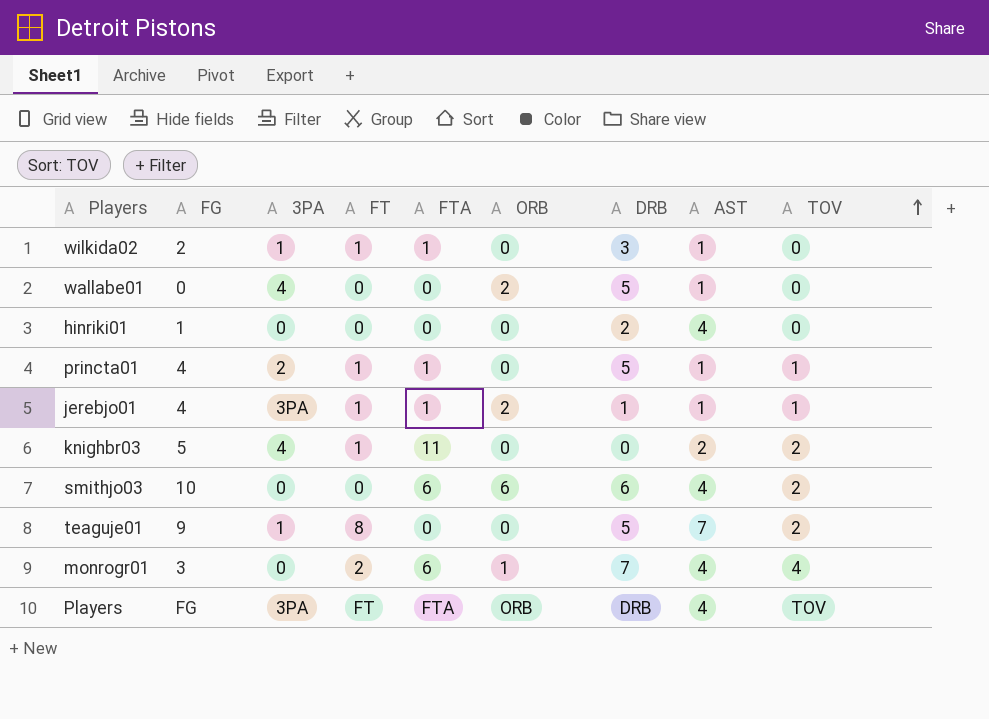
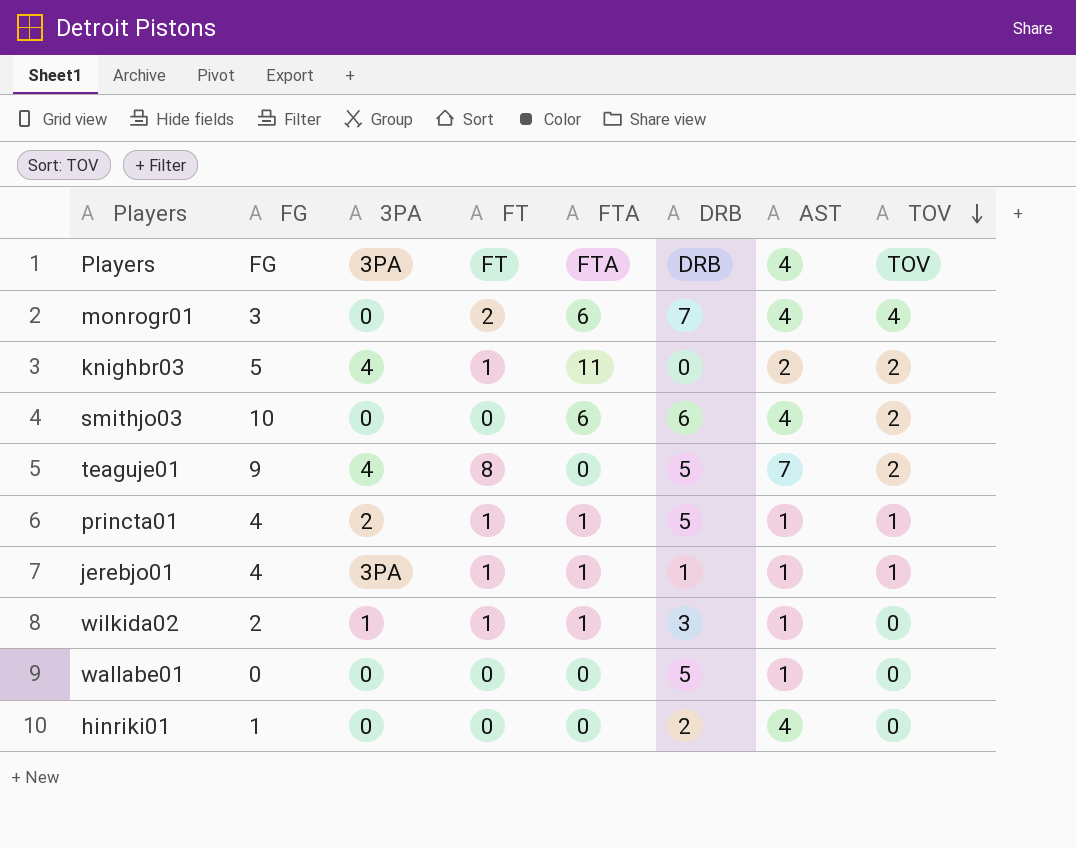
row order: TOV ascending -> TOV descending
column ORB | position: 6 -> none
teaguje01 | 3PA: 1 -> 4
wallabe01 | 3PA: 4 -> 0

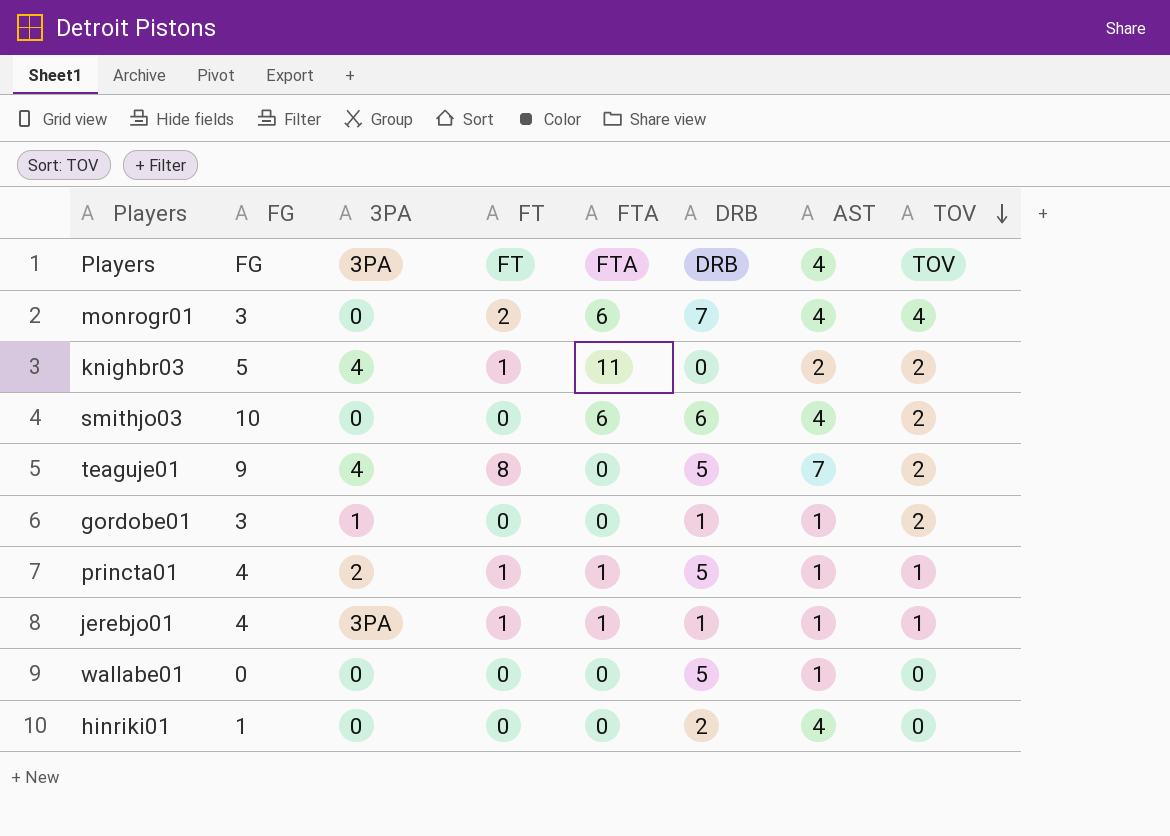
row wilkida02: 2 | 1 | 1 | 1 | 3 | 1 | 0 -> none
row gordobe01: none -> 3 | 1 | 0 | 0 | 1 | 1 | 2

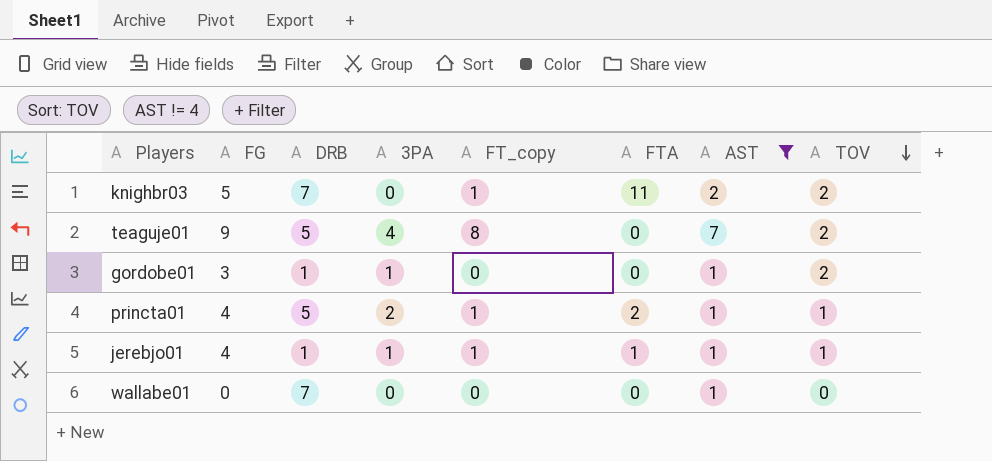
filter: none -> AST != 4
column DRB | position: 6 -> 3
column name: FT -> FT_copy
knighbr03 | DRB: 0 -> 7
knighbr03 | 3PA: 4 -> 0
princta01 | FTA: 1 -> 2
jerebjo01 | 3PA: 3PA -> 1
wallabe01 | DRB: 5 -> 7

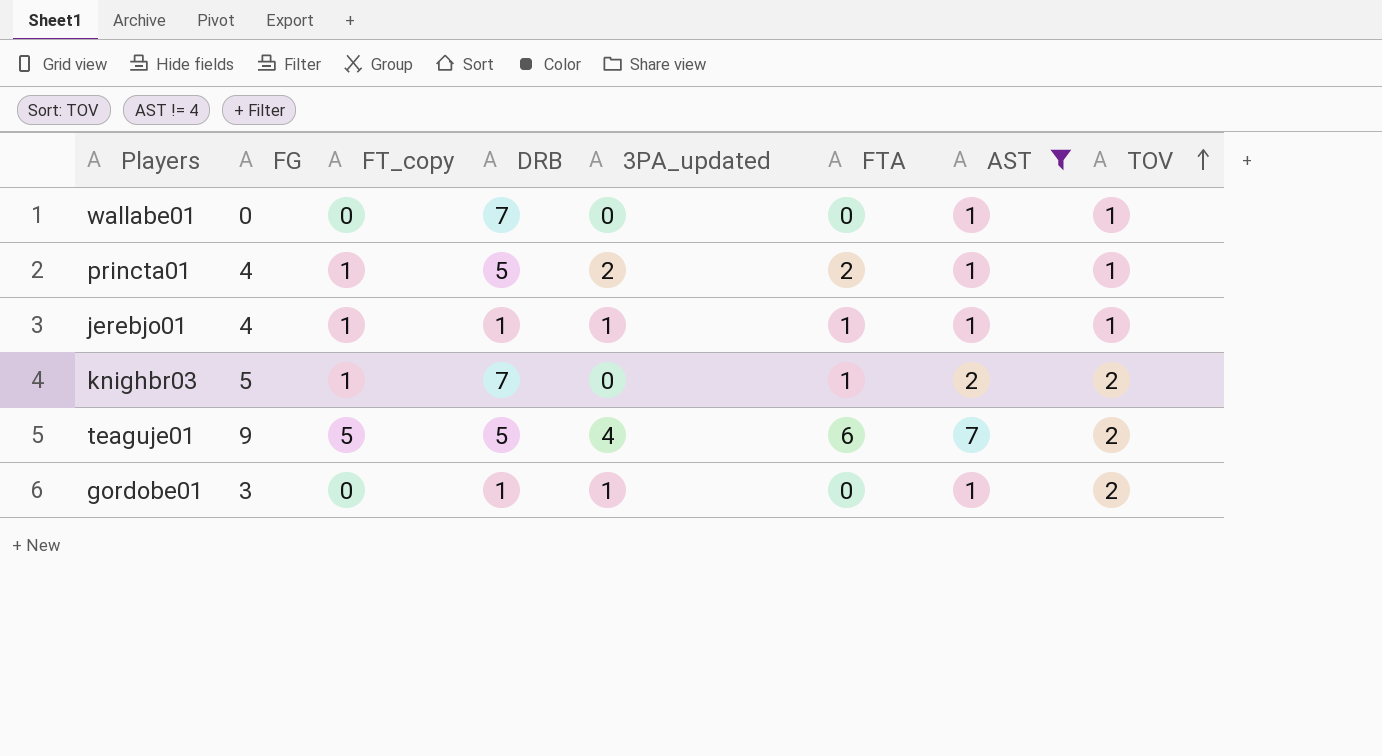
row order: TOV descending -> TOV ascending
column FT_copy | position: 5 -> 3
column name: 3PA -> 3PA_updated
wallabe01 | TOV: 0 -> 1
knighbr03 | FTA: 11 -> 1
teaguje01 | FT_copy: 8 -> 5
teaguje01 | FTA: 0 -> 6

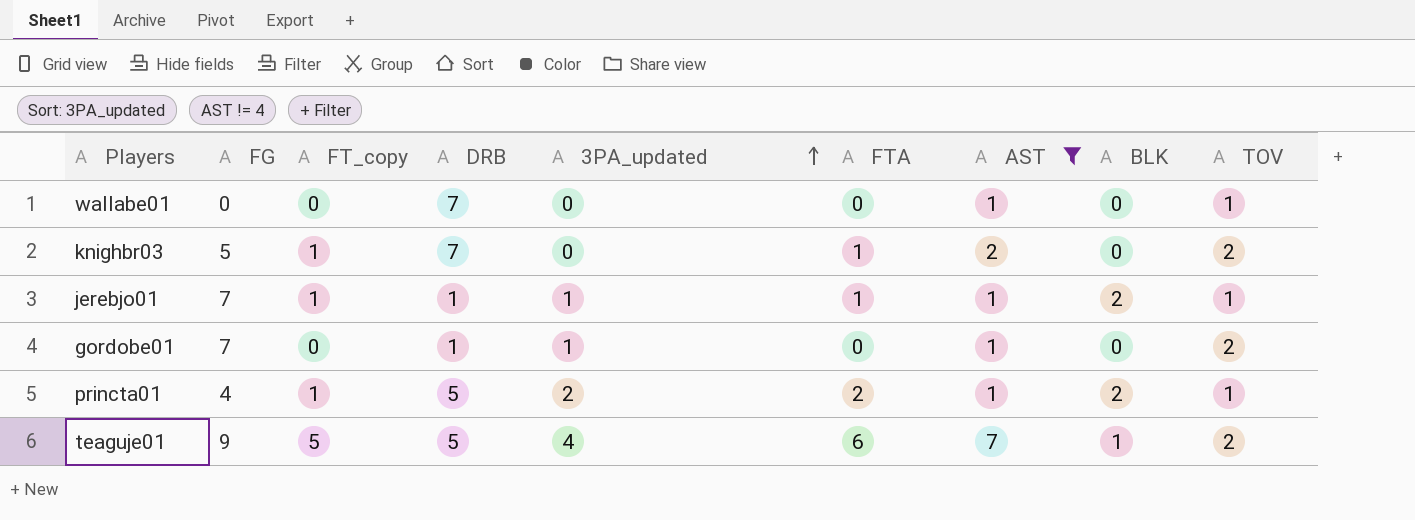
row order: TOV ascending -> 3PA_updated ascending
column BLK | position: none -> 8
jerebjo01 | FG: 4 -> 7
gordobe01 | FG: 3 -> 7

